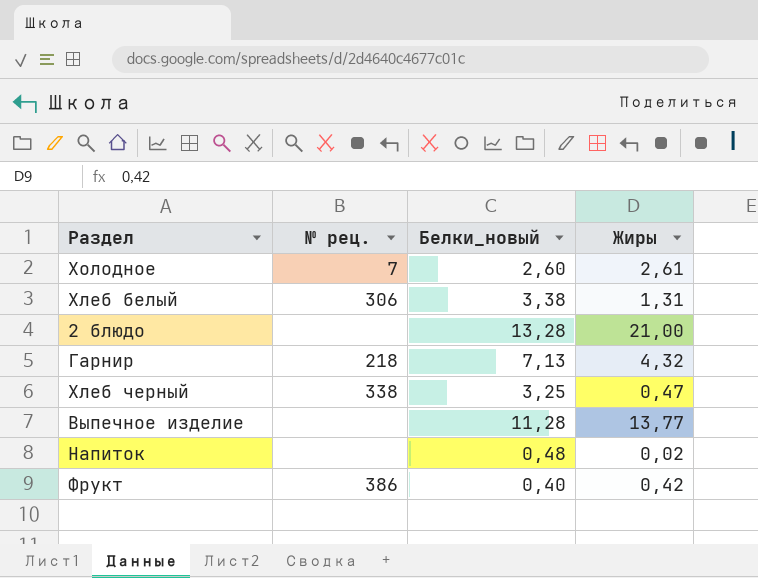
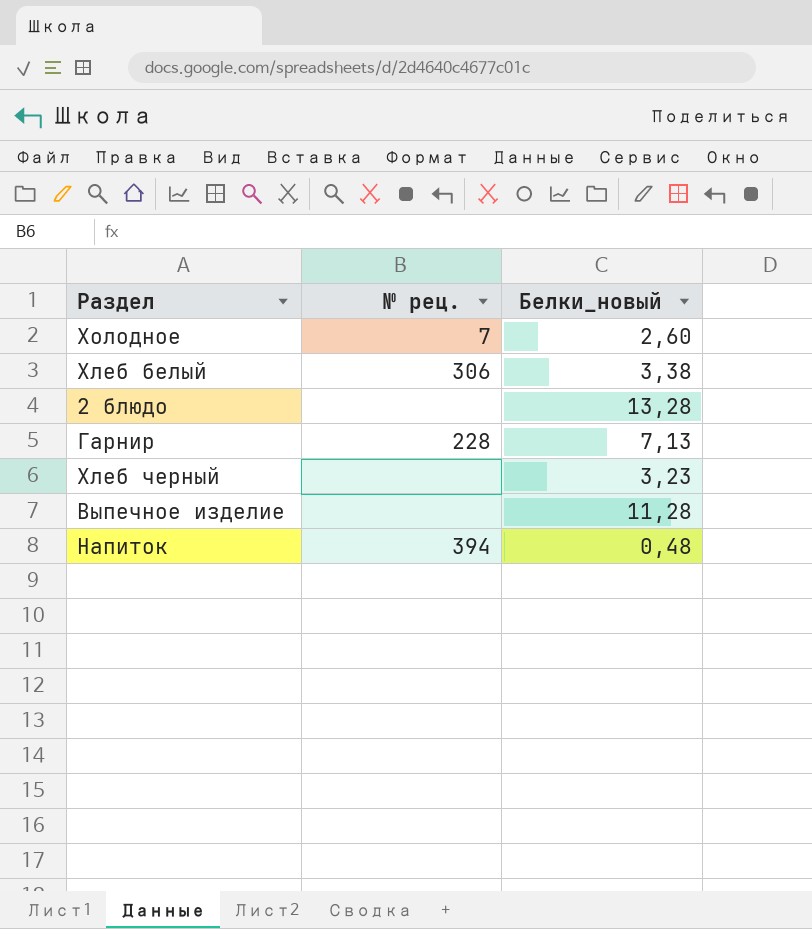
column Жиры | position: 4 -> none
row Фрукт: 386 | 0,40 | 0,42 -> none
Гарнир | № рец.: 218 -> 228
Хлеб черный | № рец.: 338 -> none
Хлеб черный | Белки_новый: 3,25 -> 3,23
Напиток | № рец.: none -> 394

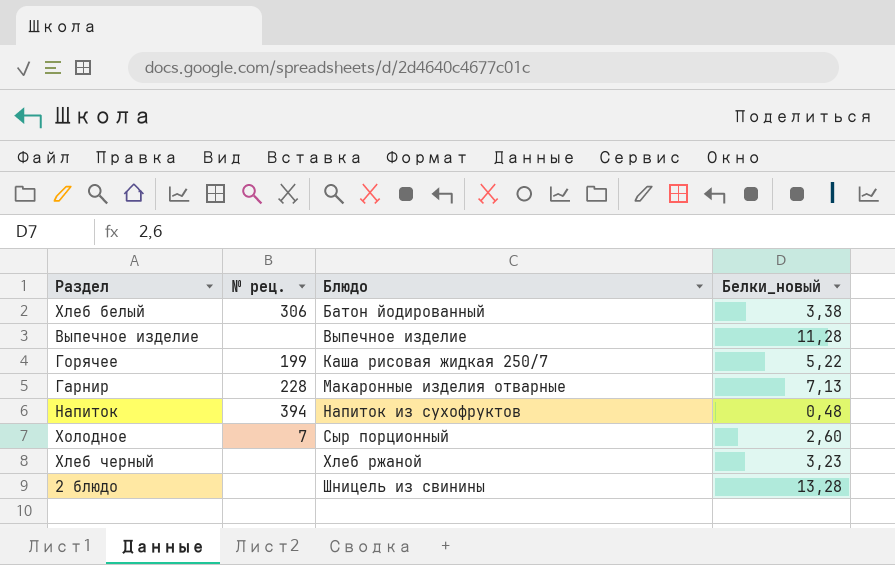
row order: none -> Блюдо ascending
column Блюдо | position: none -> 3
row Горячее: none -> 199 | Каша рисовая жидкая 250/7 | 5,22

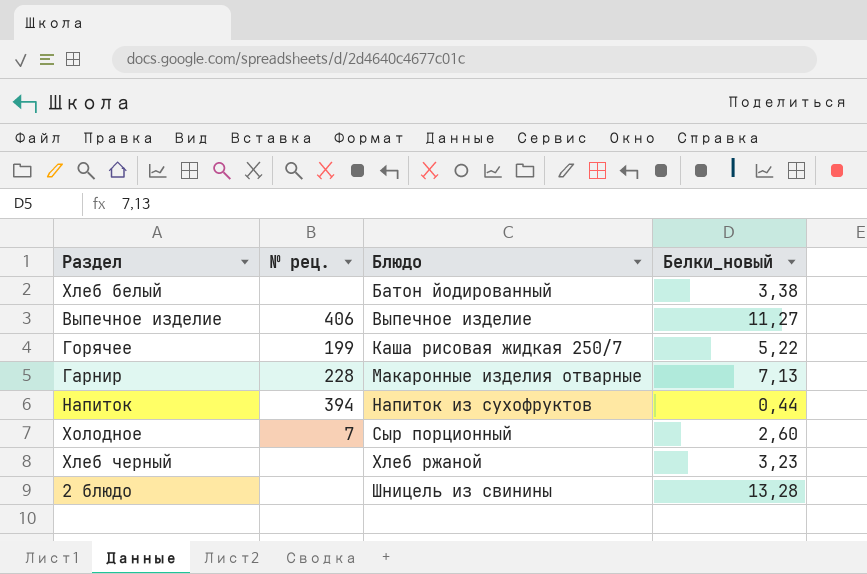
Хлеб белый | № рец.: 306 -> none
Выпечное изделие | № рец.: none -> 406
Выпечное изделие | Белки_новый: 11,28 -> 11,27
Напиток | Белки_новый: 0,48 -> 0,44

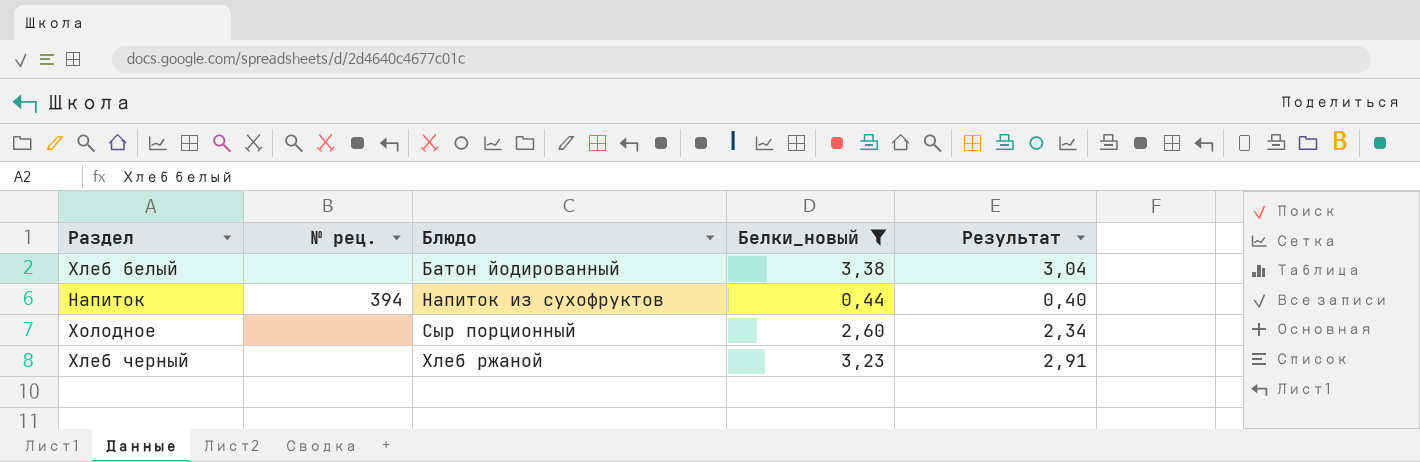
filter: none -> Белки_новый <= 3,38
column Результат | formula: none -> [Белки_новый] * 0,9
Холодное | № рец.: 7 -> none

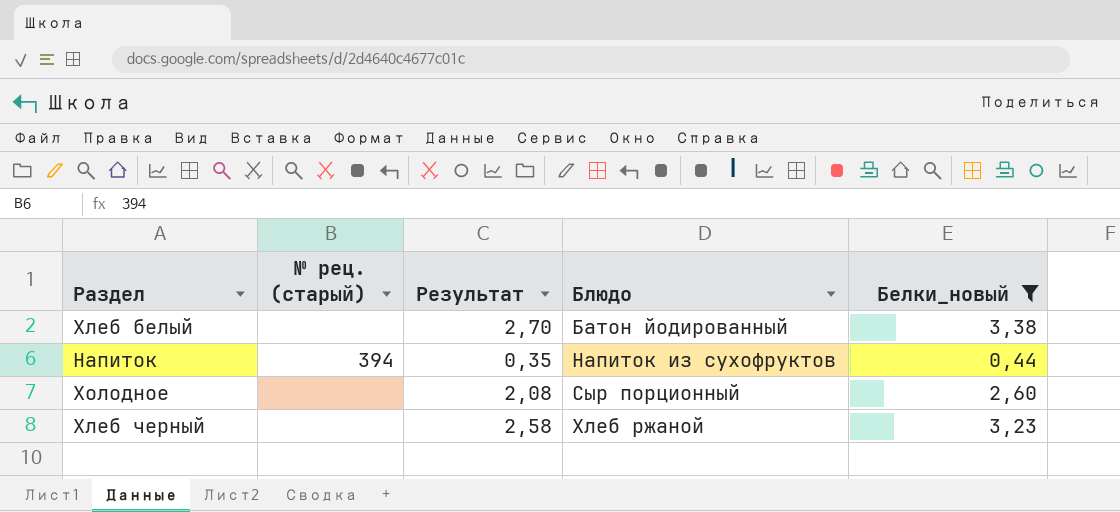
column name: № рец. -> № рец. (старый)
column Результат | formula: [Белки_новый] * 0,9 -> [Белки_новый] * 0,8
column Результат | position: 5 -> 3

